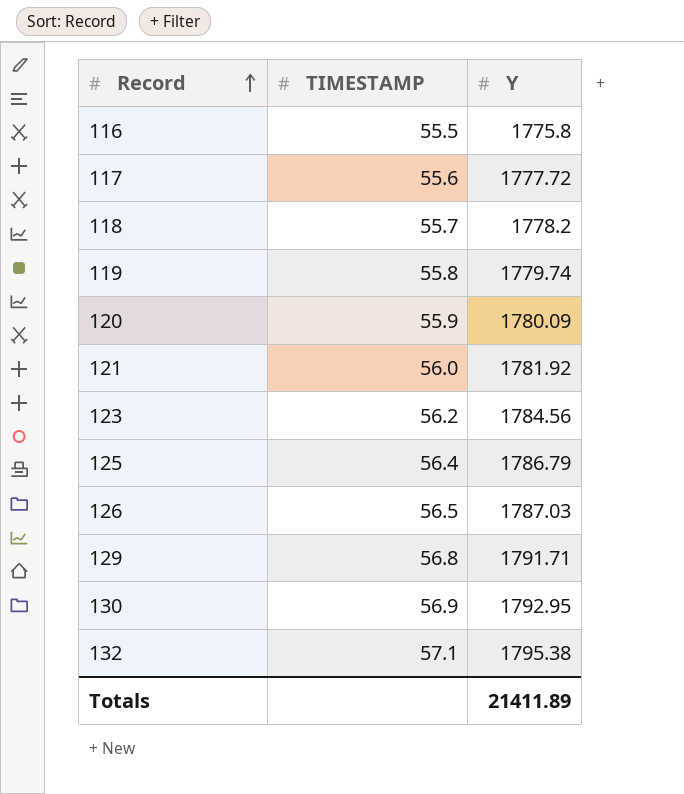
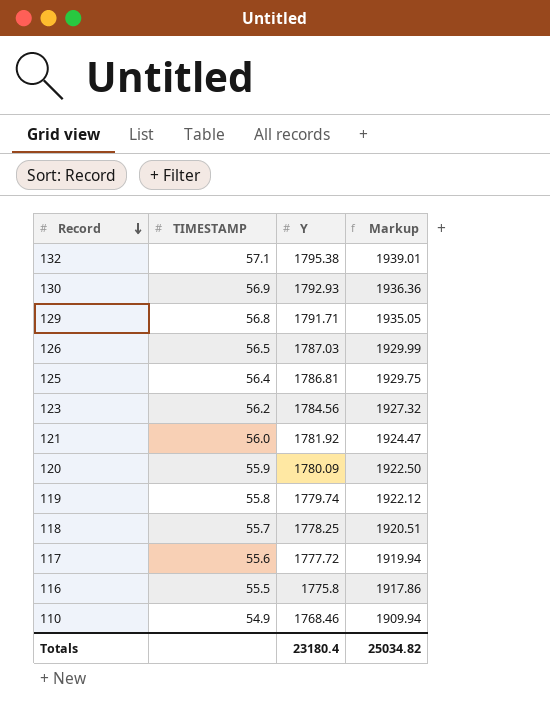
row order: Record ascending -> Record descending
column Markup | formula: none -> [Y] * 1.08
130 | Y: 1792.95 -> 1792.93
125 | Y: 1786.79 -> 1786.81
118 | Y: 1778.2 -> 1778.25
row 110: none -> 54.9 | 1768.46 | 1909.94
Totals | Y: 21411.89 -> 23180.4

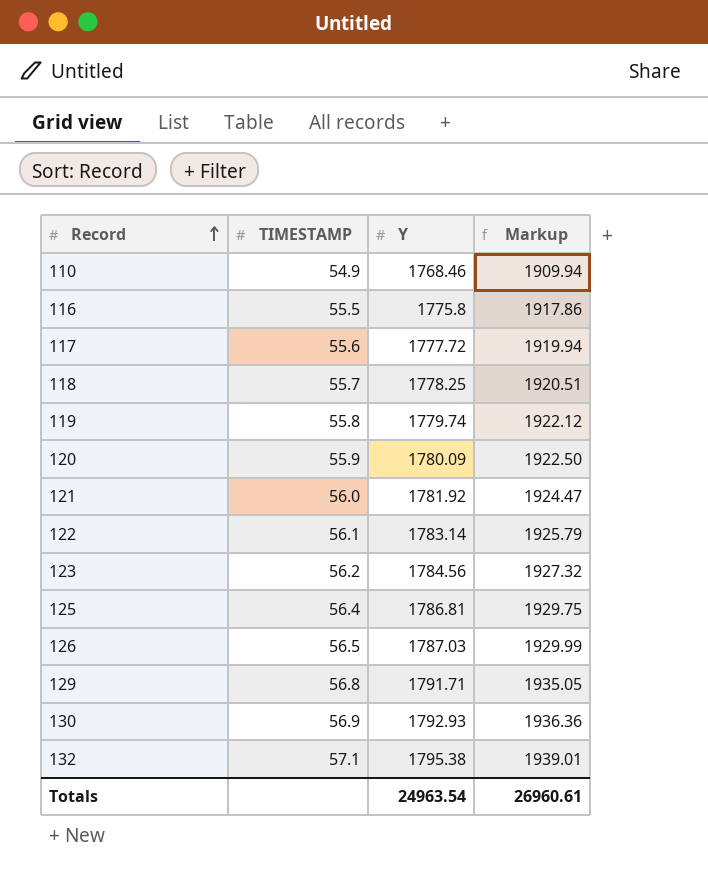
row order: Record descending -> Record ascending
row 122: none -> 56.1 | 1783.14 | 1925.79
Totals | Y: 23180.4 -> 24963.54
Totals | Markup: 25034.82 -> 26960.61

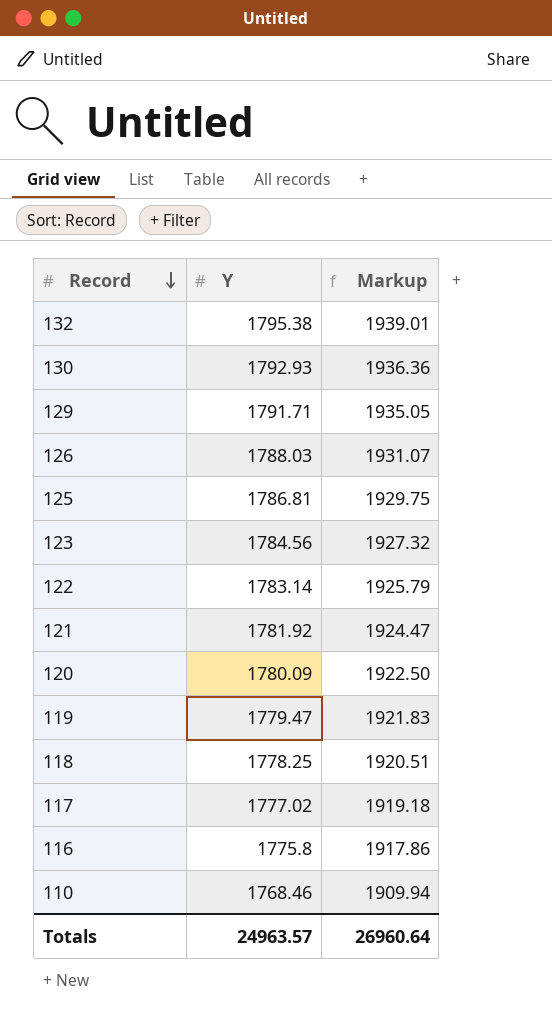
row order: Record ascending -> Record descending
column TIMESTAMP | position: 2 -> none
126 | Y: 1787.03 -> 1788.03
126 | Markup: 1929.99 -> 1931.07
119 | Y: 1779.74 -> 1779.47
119 | Markup: 1922.12 -> 1921.83
117 | Y: 1777.72 -> 1777.02
117 | Markup: 1919.94 -> 1919.18
Totals | Y: 24963.54 -> 24963.57
Totals | Markup: 26960.61 -> 26960.64

